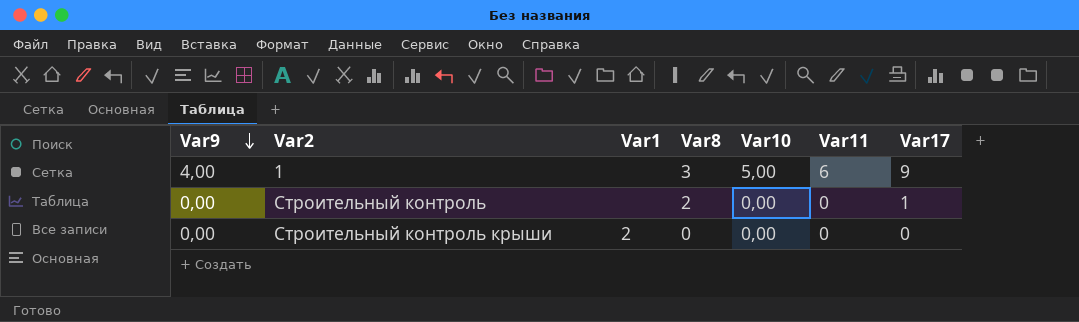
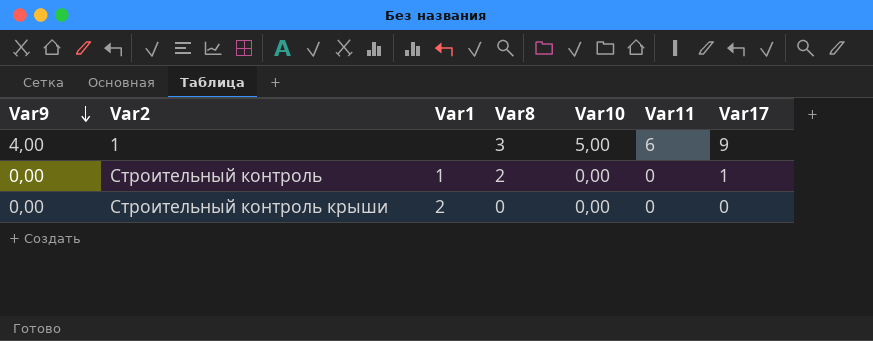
Строительный контроль | Var1: none -> 1

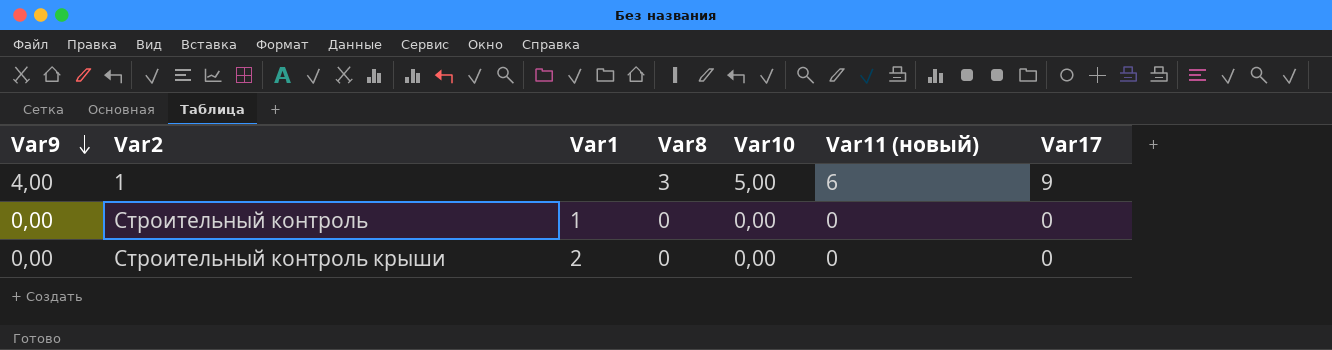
column name: Var11 -> Var11 (новый)
Строительный контроль | Var8: 2 -> 0
Строительный контроль | Var17: 1 -> 0

